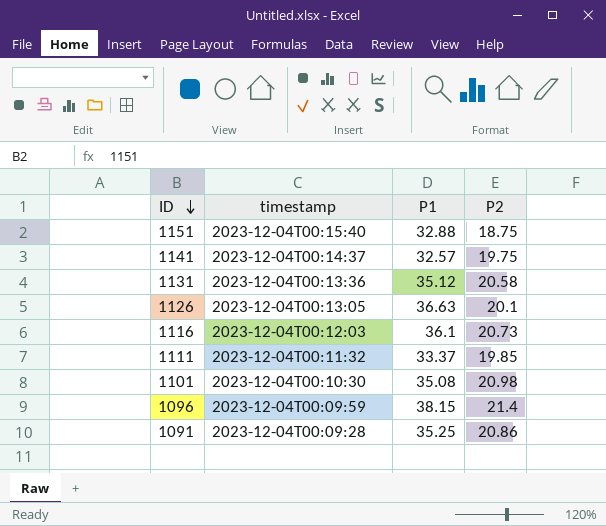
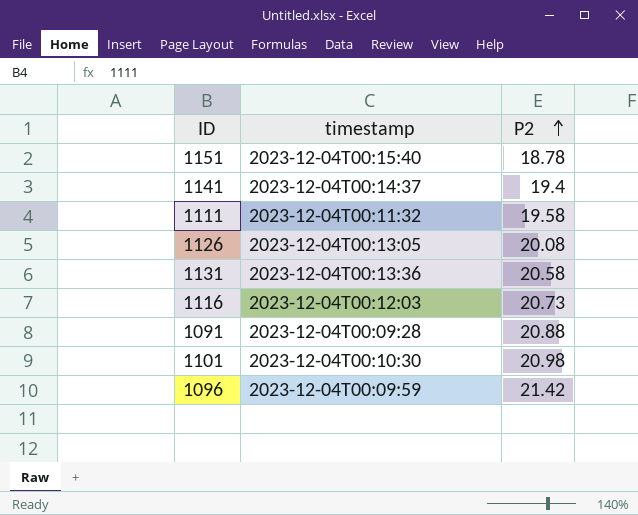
row order: ID descending -> P2 ascending
column P1 | position: 3 -> none
1151 | P2: 18.75 -> 18.78
1141 | P2: 19.75 -> 19.4
1111 | P2: 19.85 -> 19.58
1126 | P2: 20.1 -> 20.08
1091 | P2: 20.86 -> 20.88
1096 | P2: 21.4 -> 21.42

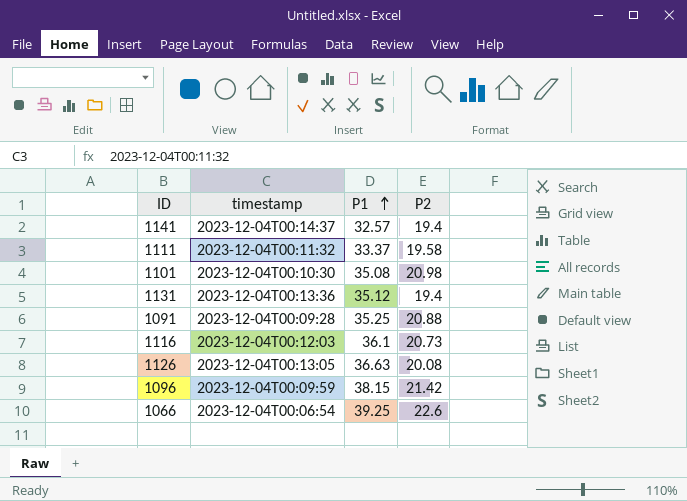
row order: P2 ascending -> P1 ascending
column P1 | position: none -> 3
row 1151: 2023-12-04T00:15:40 | 18.78 -> none
1131 | P2: 20.58 -> 19.4
row 1066: none -> 2023-12-04T00:06:54 | 39.25 | 22.6

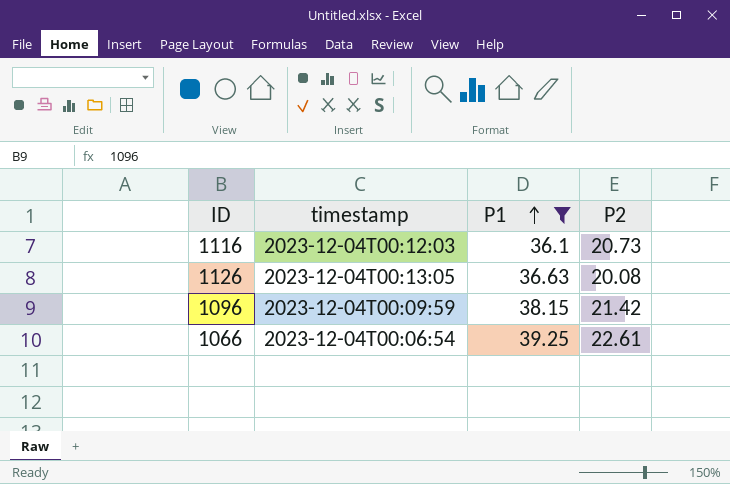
filter: none -> P1 >= 36.1
1066 | P2: 22.6 -> 22.61

